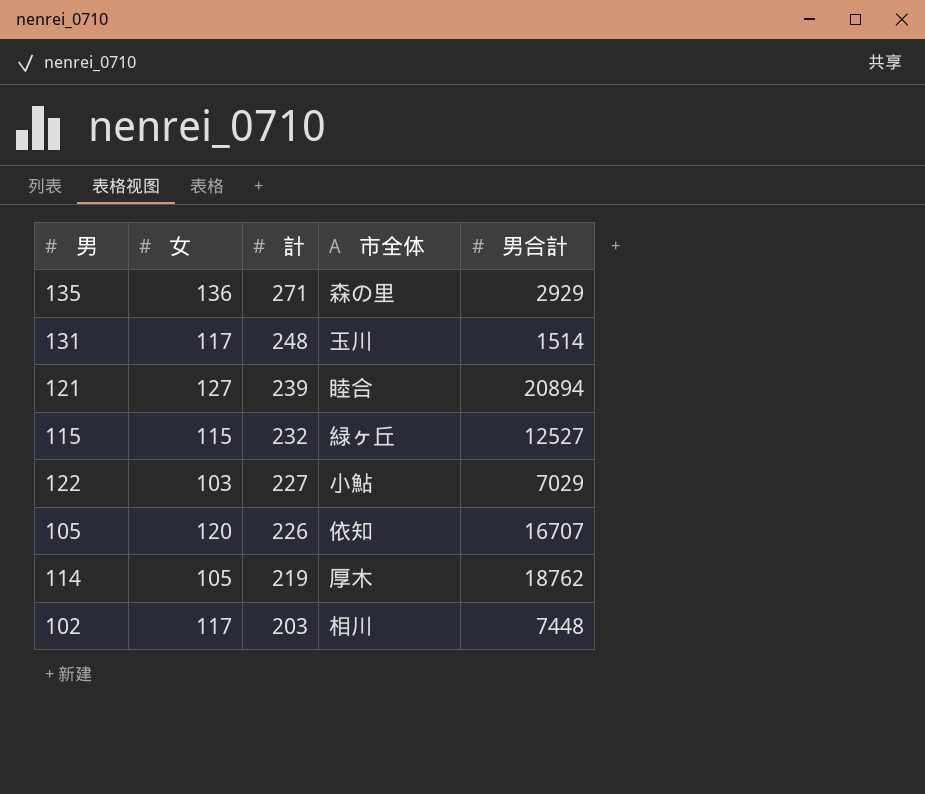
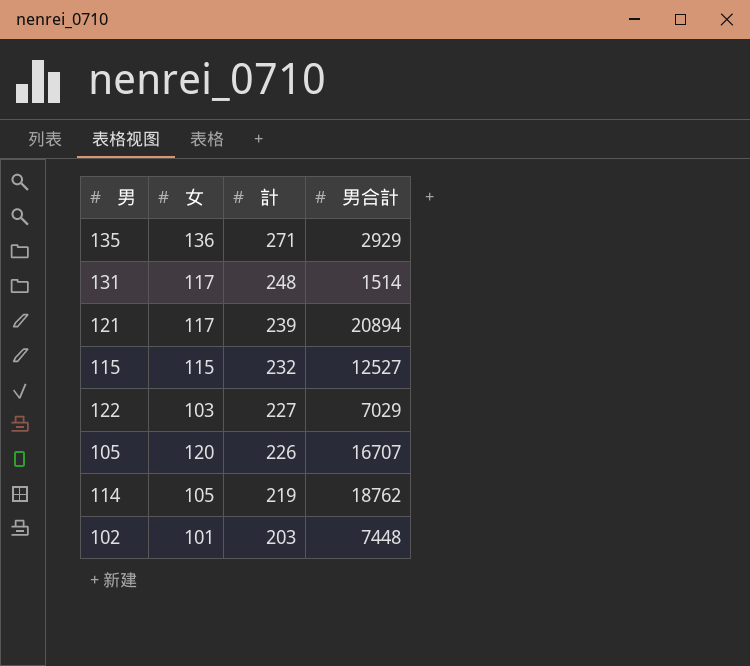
column 市全体 | position: 4 -> none
121 | 女: 127 -> 117
102 | 女: 117 -> 101

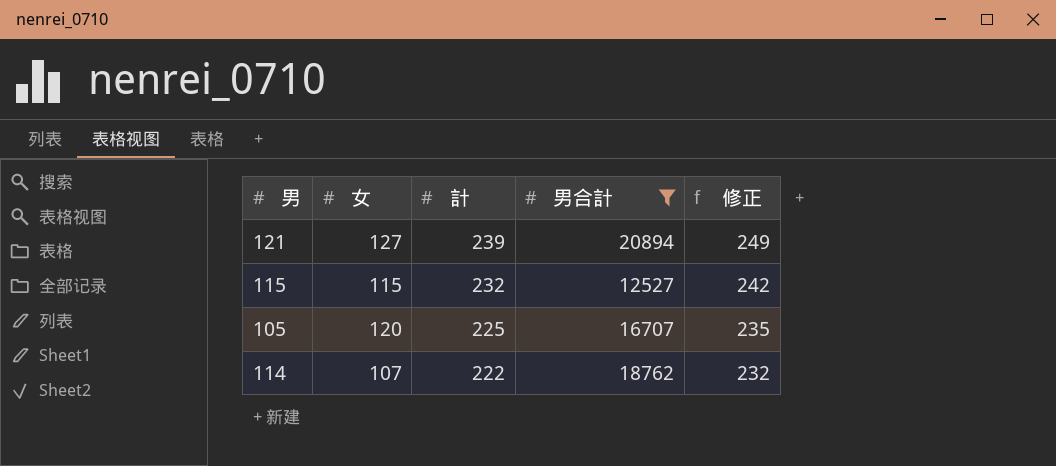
filter: none -> 男合計 >= 12527
column 修正 | formula: none -> [計] + 10
121 | 女: 117 -> 127
105 | 計: 226 -> 225
114 | 女: 105 -> 107
114 | 計: 219 -> 222

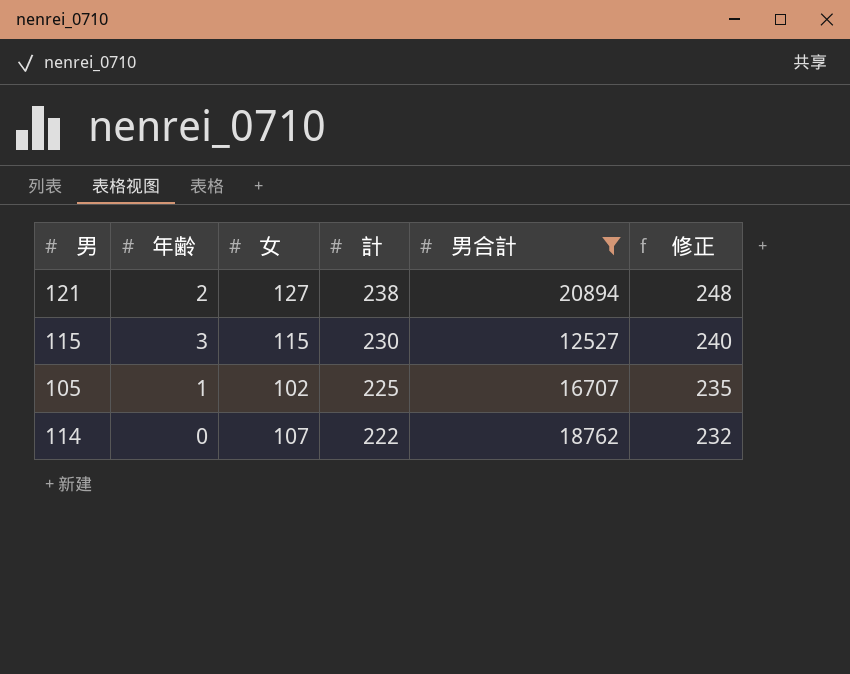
column 年齢 | position: none -> 2
121 | 計: 239 -> 238
121 | 修正: 249 -> 248
115 | 計: 232 -> 230
115 | 修正: 242 -> 240
105 | 女: 120 -> 102

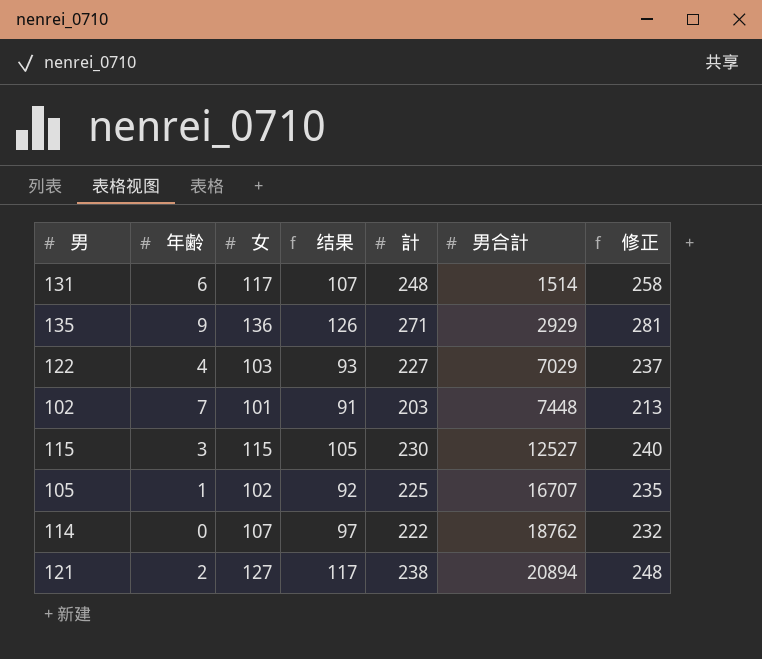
filter: 男合計 >= 12527 -> none
row order: 計 descending -> 男合計 ascending
column 结果 | formula: none -> [女] - 10

